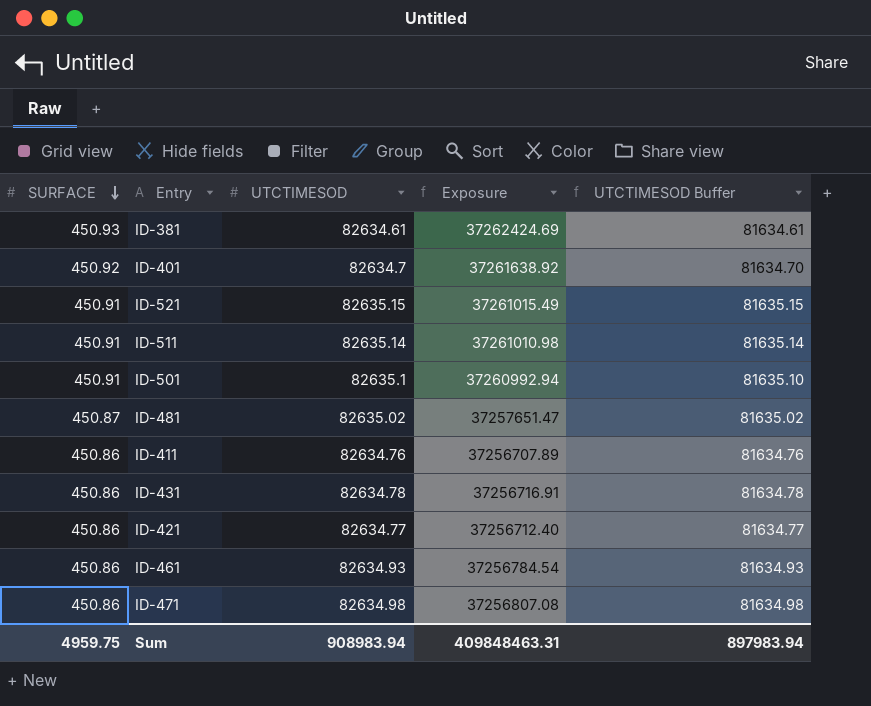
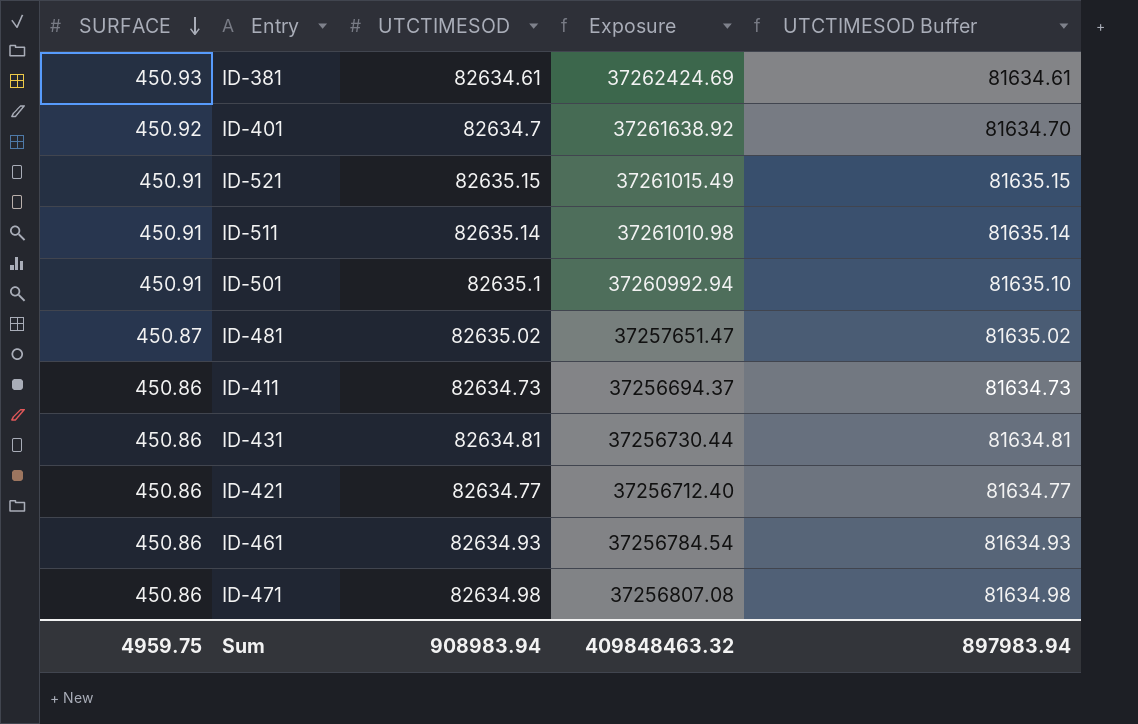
ID-411 | UTCTIMESOD: 82634.76 -> 82634.73
ID-411 | Exposure: 37256707.89 -> 37256694.37
ID-411 | UTCTIMESOD Buffer: 81634.76 -> 81634.73
ID-431 | UTCTIMESOD: 82634.78 -> 82634.81
ID-431 | Exposure: 37256716.91 -> 37256730.44
ID-431 | UTCTIMESOD Buffer: 81634.78 -> 81634.81
Sum | Exposure: 409848463.31 -> 409848463.32

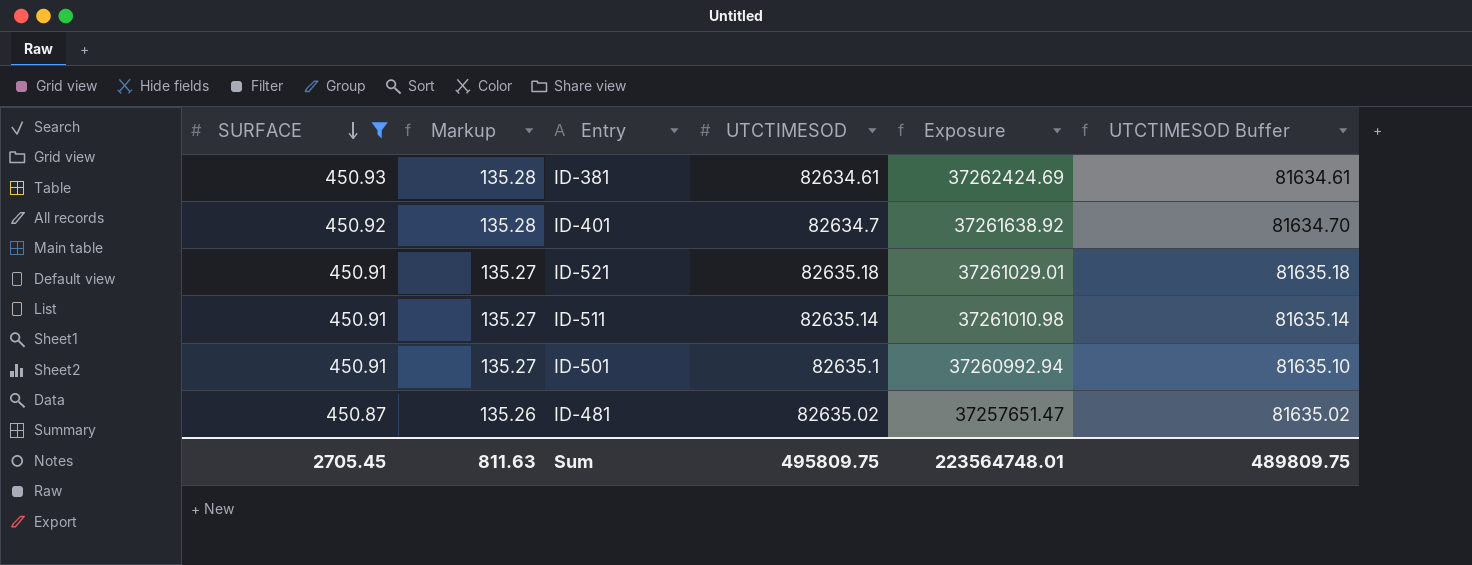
filter: none -> SURFACE != 450.86
column Markup | formula: none -> [SURFACE] * 0.3
ID-521 | UTCTIMESOD: 82635.15 -> 82635.18
ID-521 | Exposure: 37261015.49 -> 37261029.01
ID-521 | UTCTIMESOD Buffer: 81635.15 -> 81635.18
Sum | SURFACE: 4959.75 -> 2705.45
Sum | UTCTIMESOD: 908983.94 -> 495809.75
Sum | Exposure: 409848463.32 -> 223564748.01
Sum | UTCTIMESOD Buffer: 897983.94 -> 489809.75

